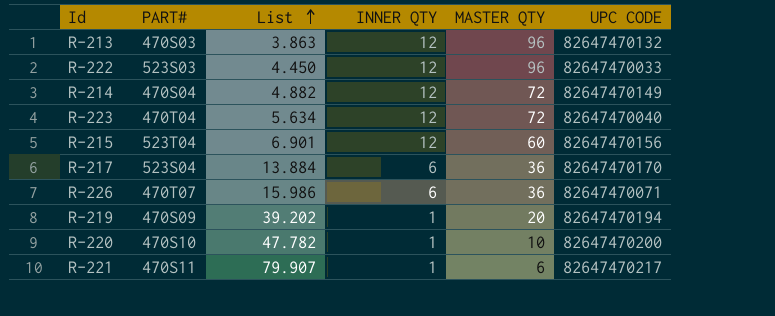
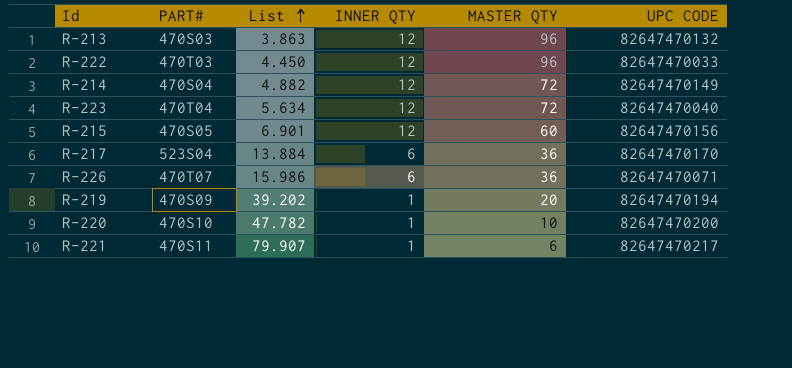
R-222 | PART#: 523S03 -> 470T03
R-215 | PART#: 523T04 -> 470S05

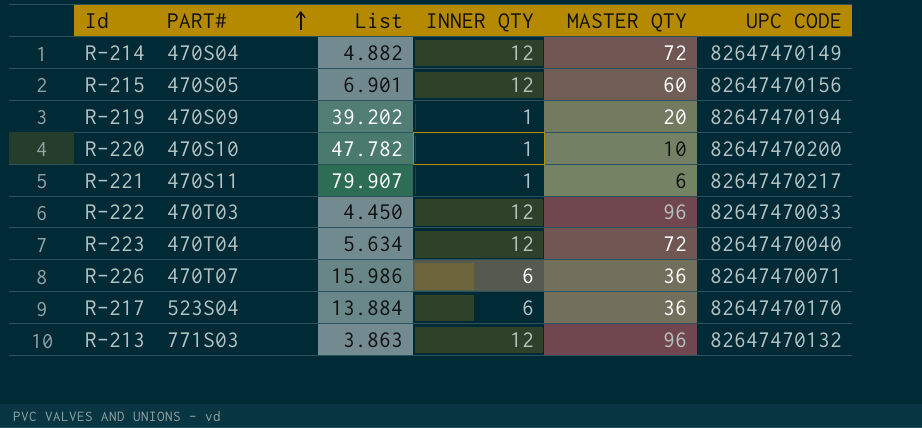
row order: List ascending -> PART# ascending
R-213 | PART#: 470S03 -> 771S03

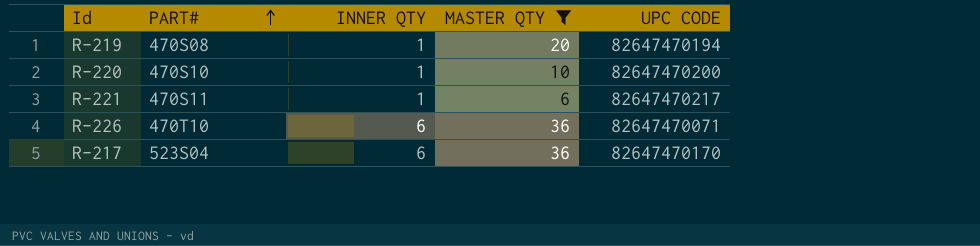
filter: none -> MASTER QTY <= 36
column List | position: 3 -> none
R-219 | PART#: 470S09 -> 470S08
R-226 | PART#: 470T07 -> 470T10

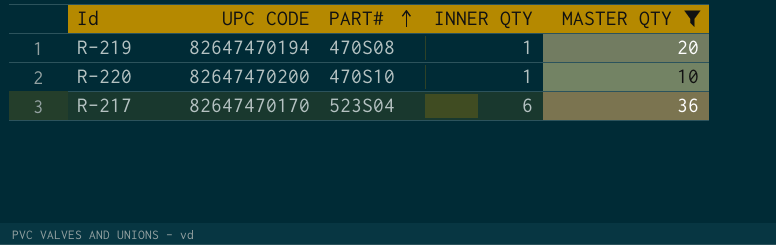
column UPC CODE | position: 5 -> 2
row R-221: 470S11 | 1 | 6 | 82647470217 -> none
row R-226: 470T10 | 6 | 36 | 82647470071 -> none

